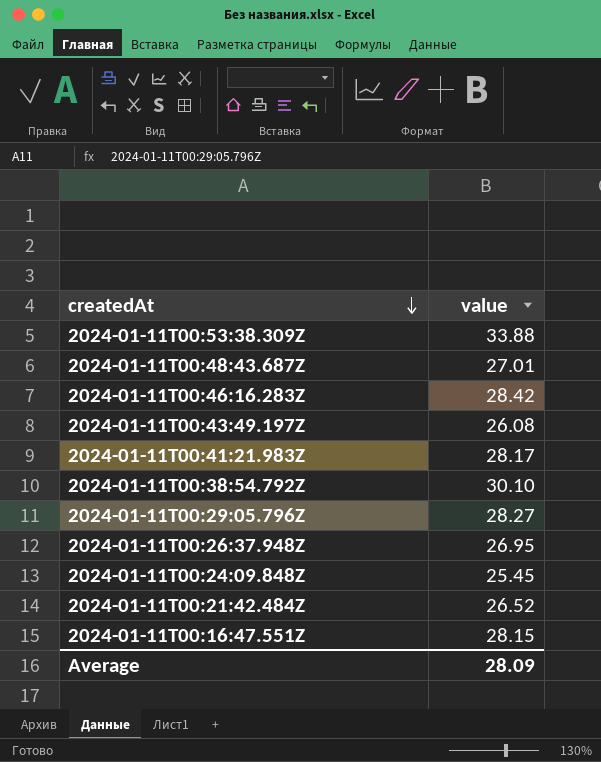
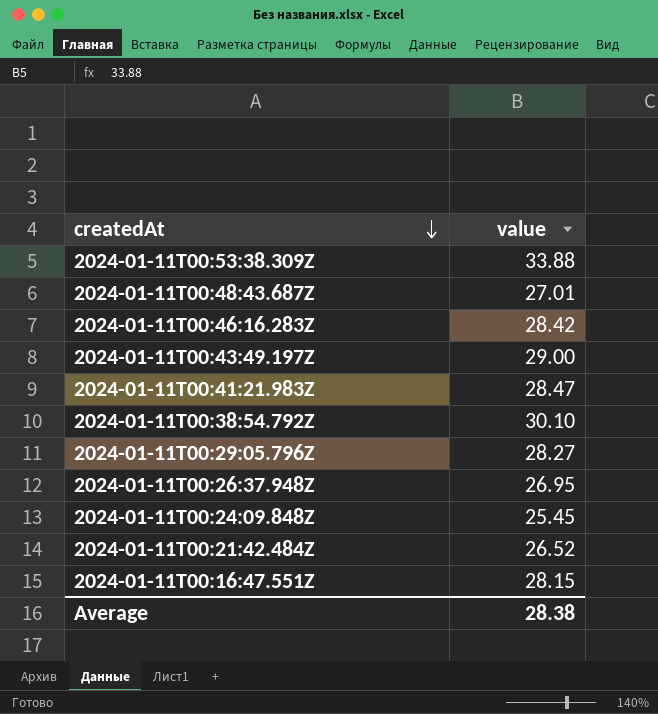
2024-01-11T00:43:49.197Z | value: 26.08 -> 29.00
2024-01-11T00:41:21.983Z | value: 28.17 -> 28.47
Average | value: 28.09 -> 28.38

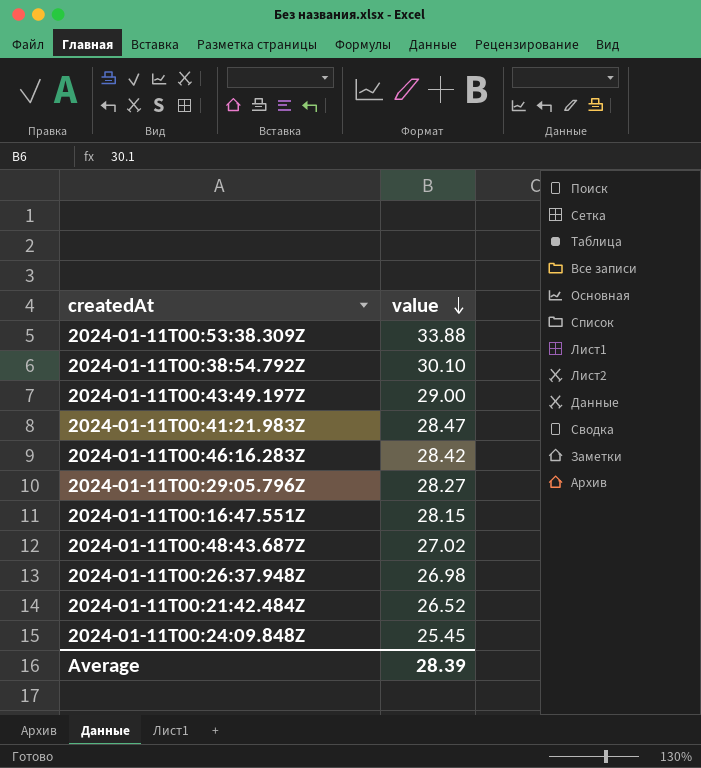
row order: createdAt descending -> value descending
2024-01-11T00:48:43.687Z | value: 27.01 -> 27.02
2024-01-11T00:26:37.948Z | value: 26.95 -> 26.98
Average | value: 28.38 -> 28.39

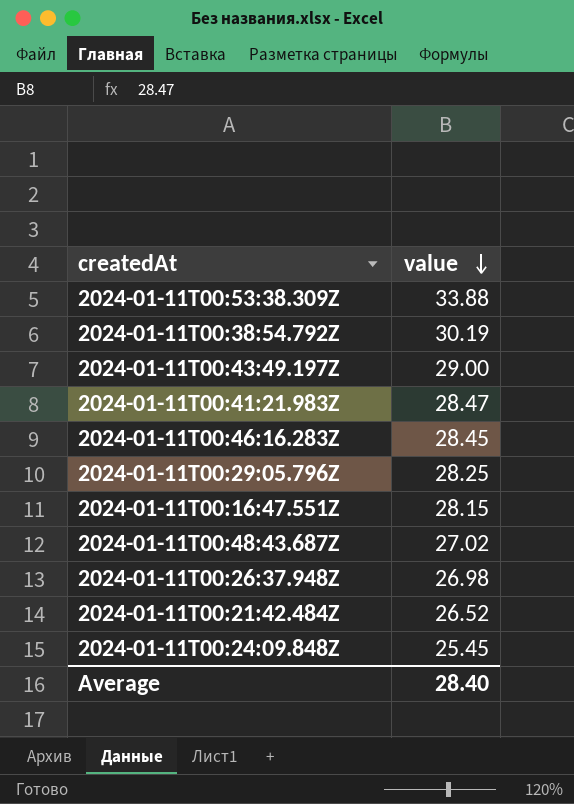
2024-01-11T00:38:54.792Z | value: 30.10 -> 30.19
2024-01-11T00:46:16.283Z | value: 28.42 -> 28.45
2024-01-11T00:29:05.796Z | value: 28.27 -> 28.25
Average | value: 28.39 -> 28.40

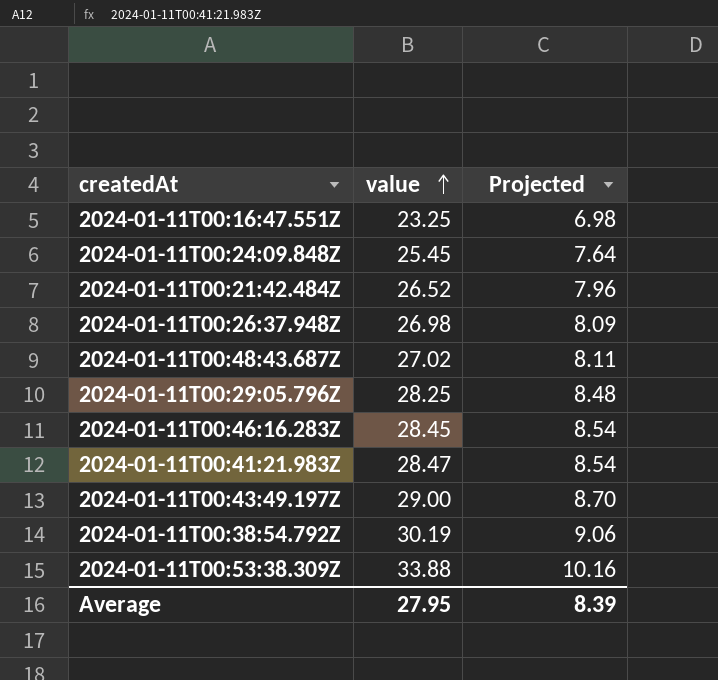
row order: value descending -> value ascending
column Projected | formula: none -> [value] * 0.3
2024-01-11T00:16:47.551Z | value: 28.15 -> 23.25
Average | value: 28.40 -> 27.95

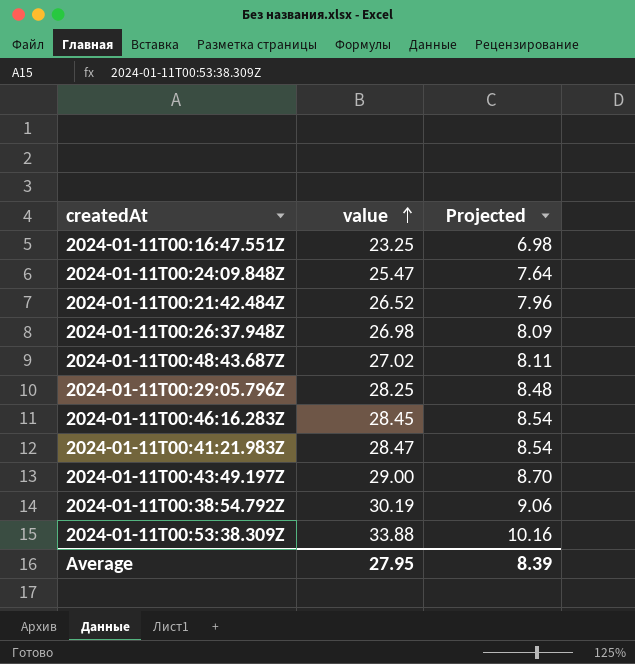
2024-01-11T00:24:09.848Z | value: 25.45 -> 25.47

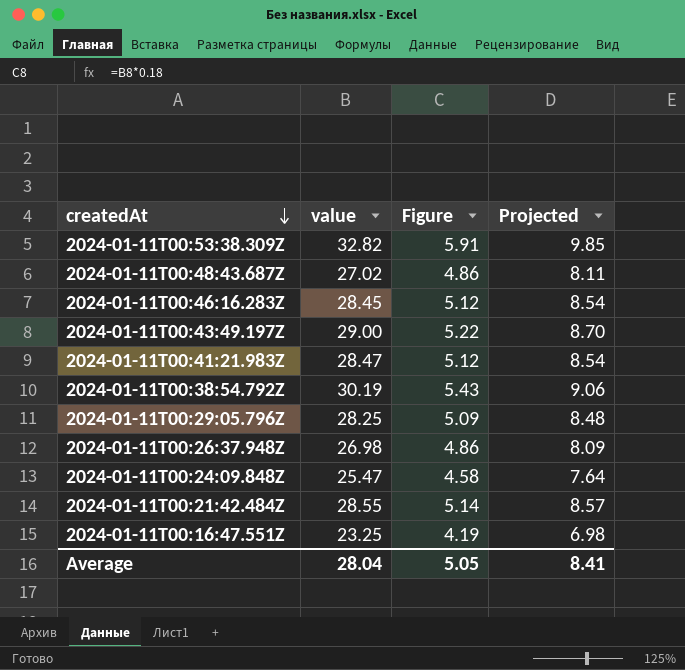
row order: value ascending -> createdAt descending
column Figure | formula: none -> [value] * 0.18
2024-01-11T00:53:38.309Z | value: 33.88 -> 32.82
2024-01-11T00:53:38.309Z | Projected: 10.16 -> 9.85
2024-01-11T00:21:42.484Z | value: 26.52 -> 28.55
2024-01-11T00:21:42.484Z | Projected: 7.96 -> 8.57
Average | value: 27.95 -> 28.04
Average | Projected: 8.39 -> 8.41

